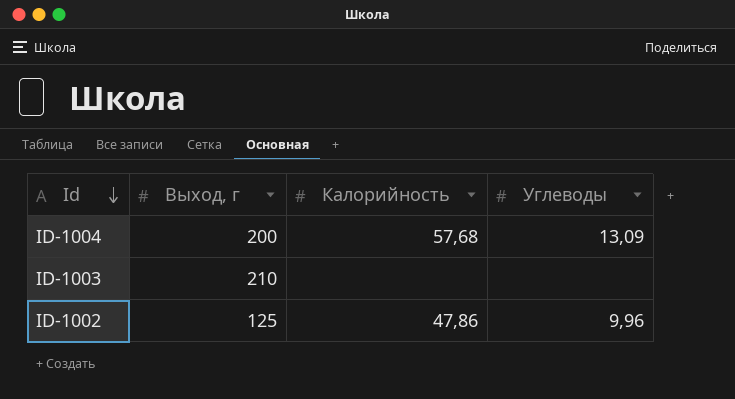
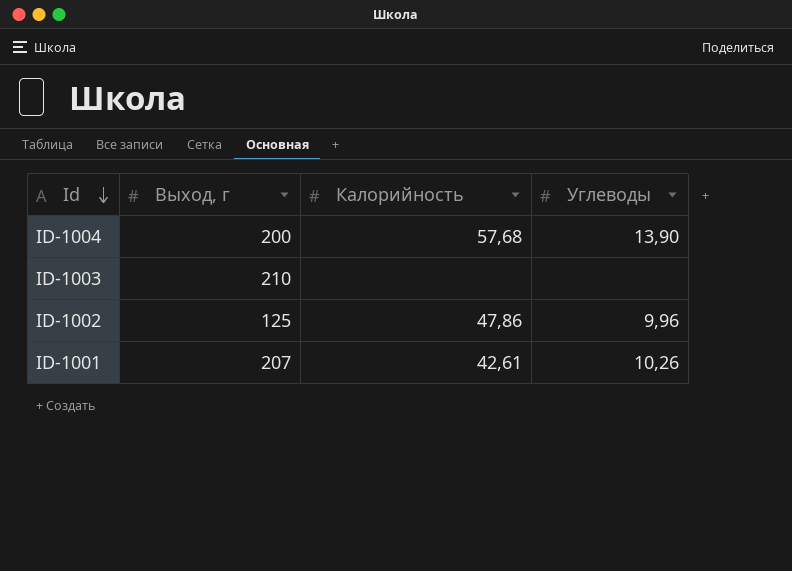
ID-1004 | Углеводы: 13,09 -> 13,90
row ID-1001: none -> 207 | 42,61 | 10,26

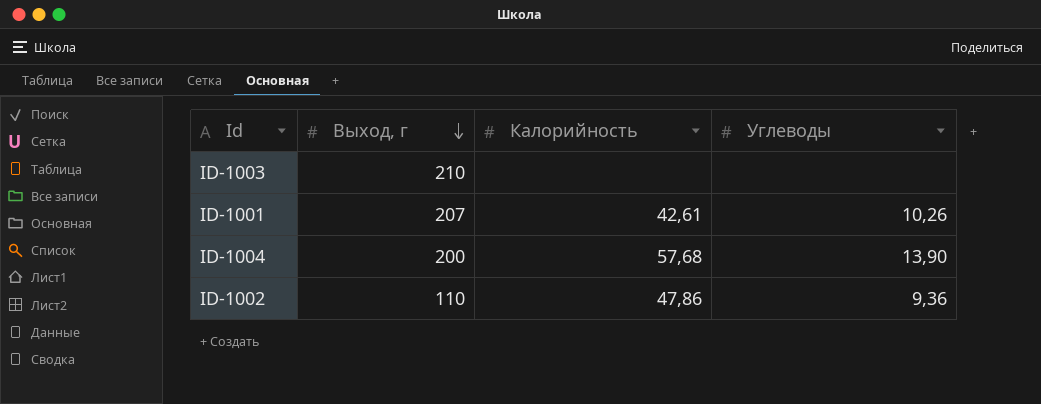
row order: Id descending -> Выход, г descending
ID-1002 | Выход, г: 125 -> 110
ID-1002 | Углеводы: 9,96 -> 9,36

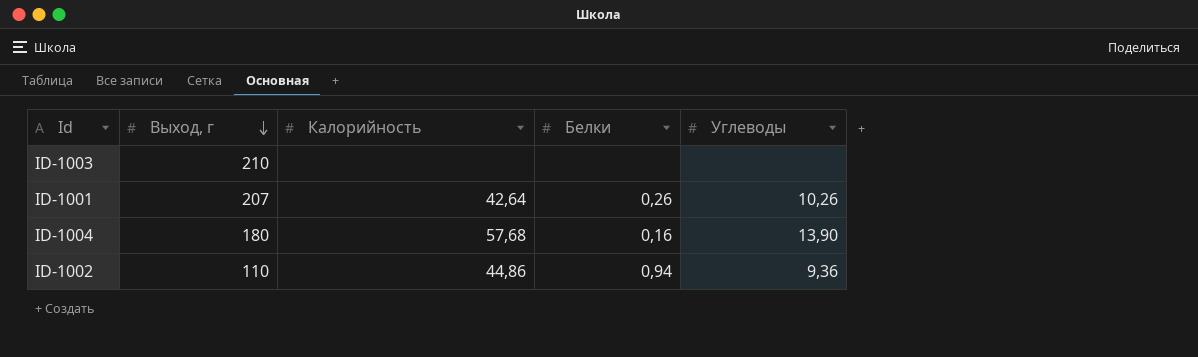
column Белки | position: none -> 4
ID-1001 | Калорийность: 42,61 -> 42,64
ID-1004 | Выход, г: 200 -> 180
ID-1002 | Калорийность: 47,86 -> 44,86

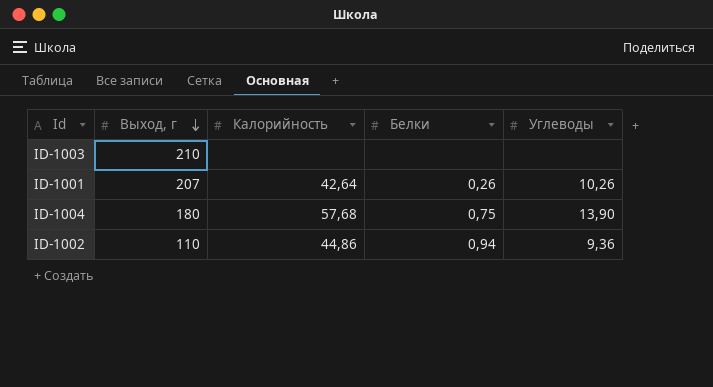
ID-1004 | Белки: 0,16 -> 0,75

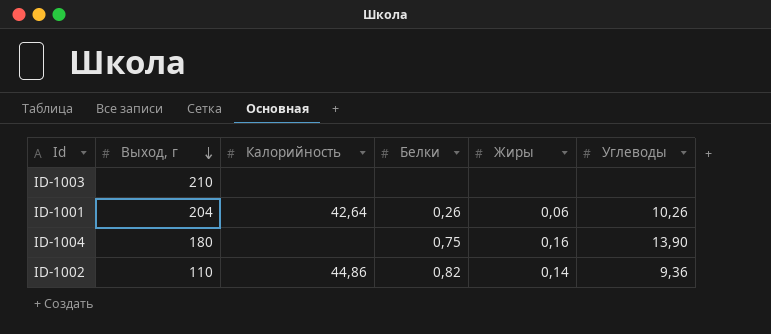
column Жиры | position: none -> 5
ID-1001 | Выход, г: 207 -> 204
ID-1004 | Калорийность: 57,68 -> none
ID-1002 | Белки: 0,94 -> 0,82

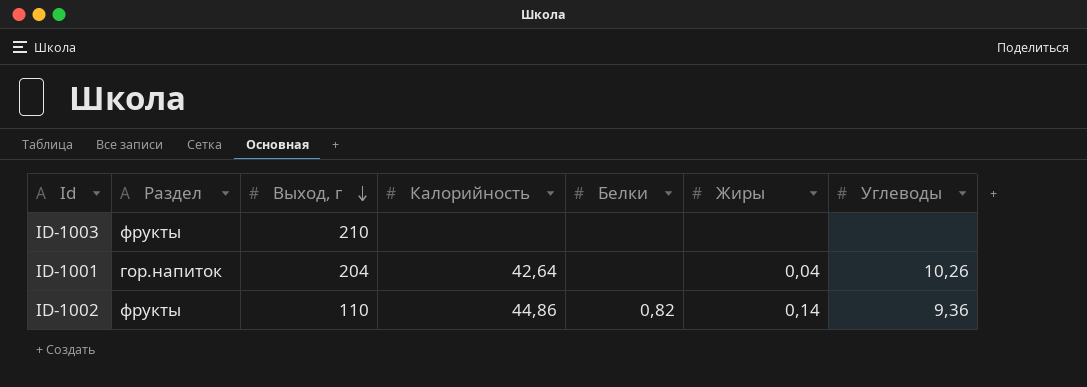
column Раздел | position: none -> 2
row ID-1004: 180 | none | 0,75 | 0,16 | 13,90 -> none
ID-1001 | Белки: 0,26 -> none
ID-1001 | Жиры: 0,06 -> 0,04

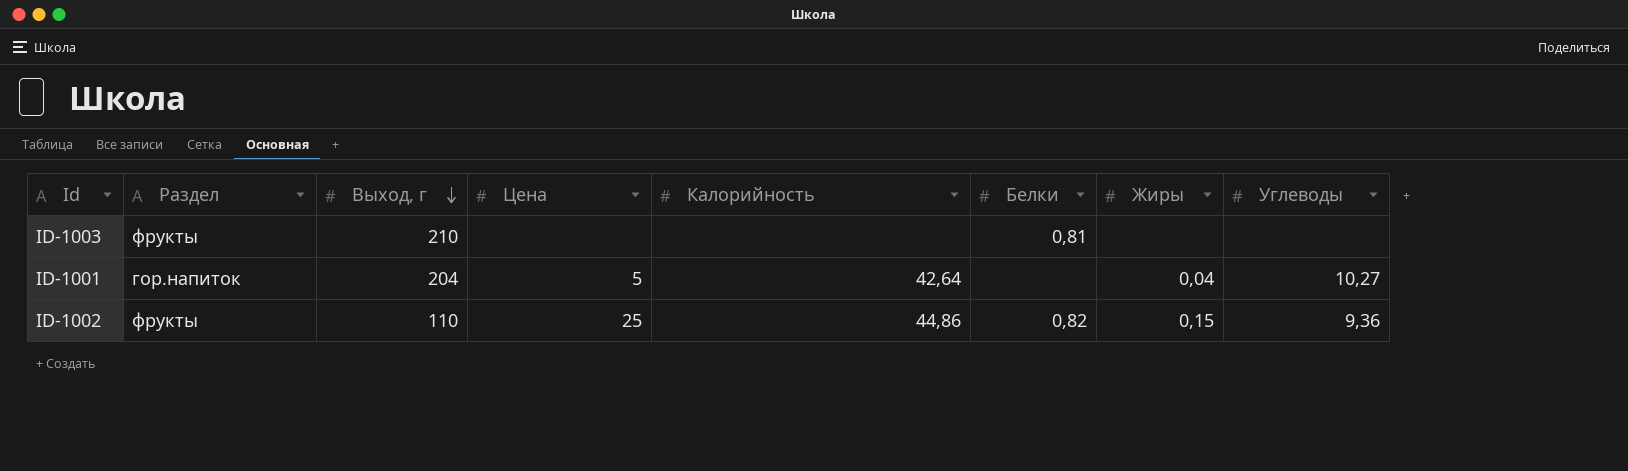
column Цена | position: none -> 4
ID-1003 | Белки: none -> 0,81
ID-1001 | Углеводы: 10,26 -> 10,27
ID-1002 | Жиры: 0,14 -> 0,15

